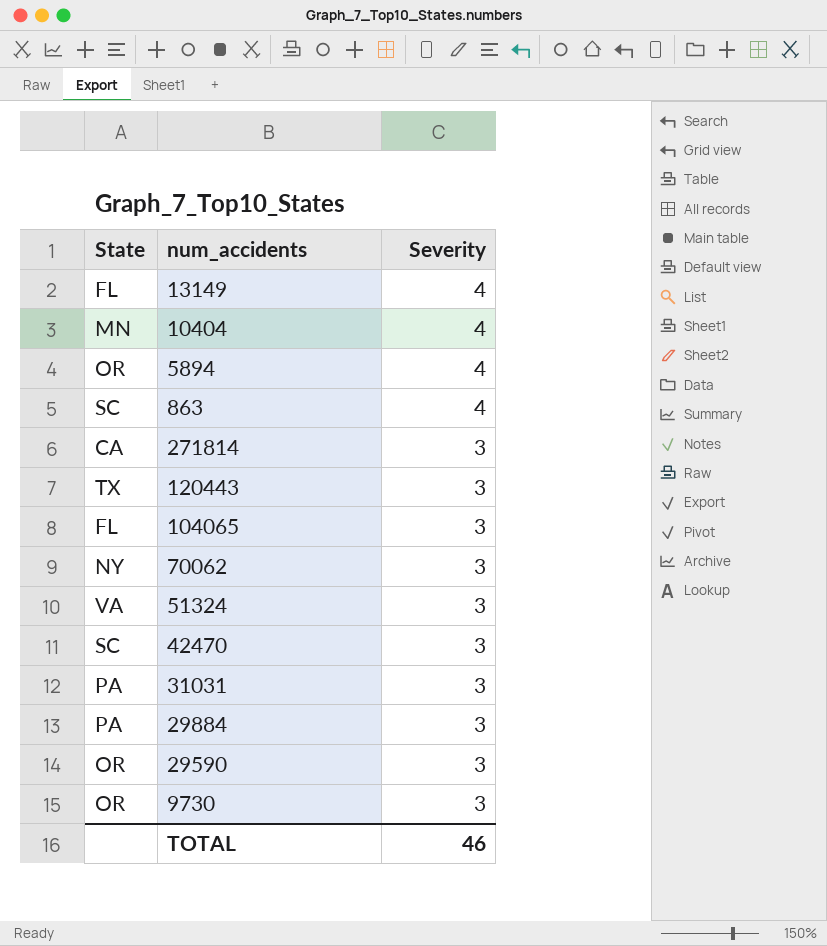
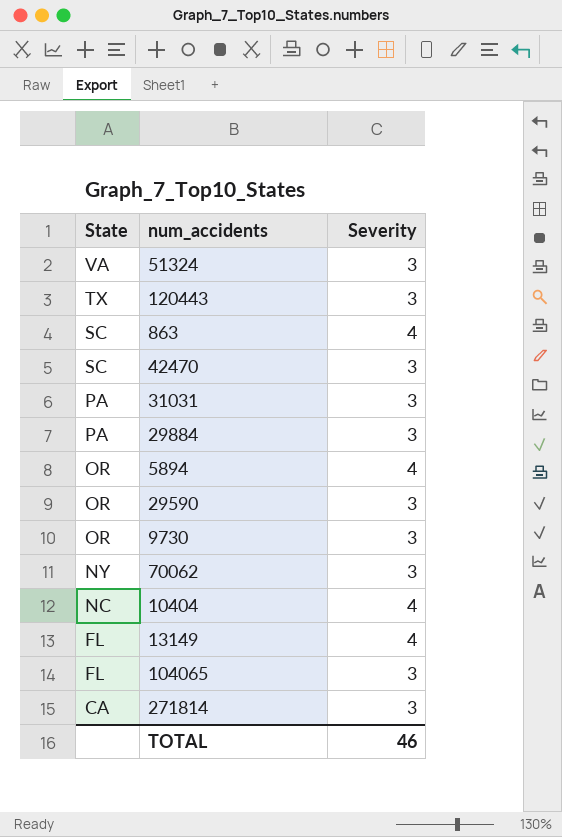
row order: Severity descending -> State descending
10404 | State: MN -> NC

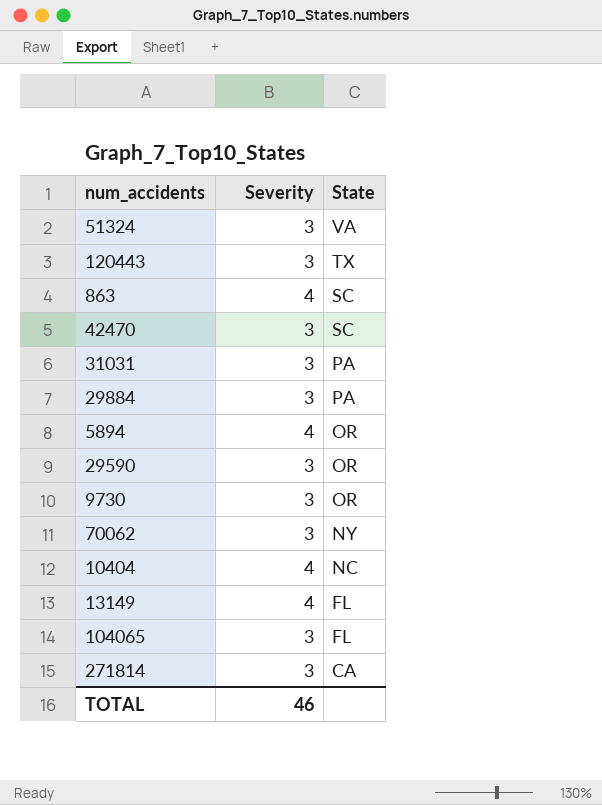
column State | position: 1 -> 3

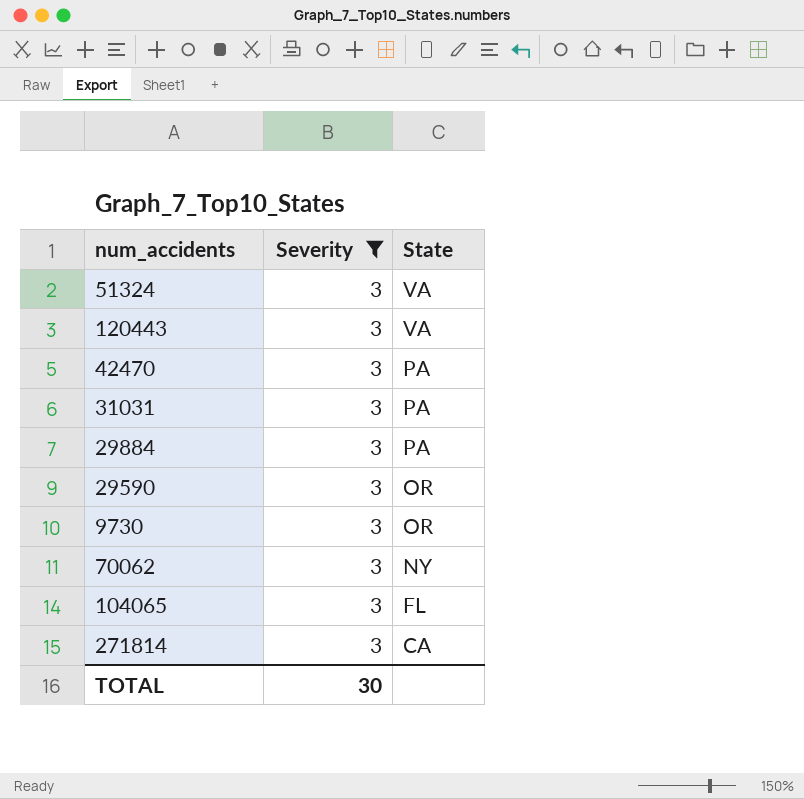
filter: none -> Severity = 3
120443 | State: TX -> VA
42470 | State: SC -> PA
TOTAL | Severity: 46 -> 30

